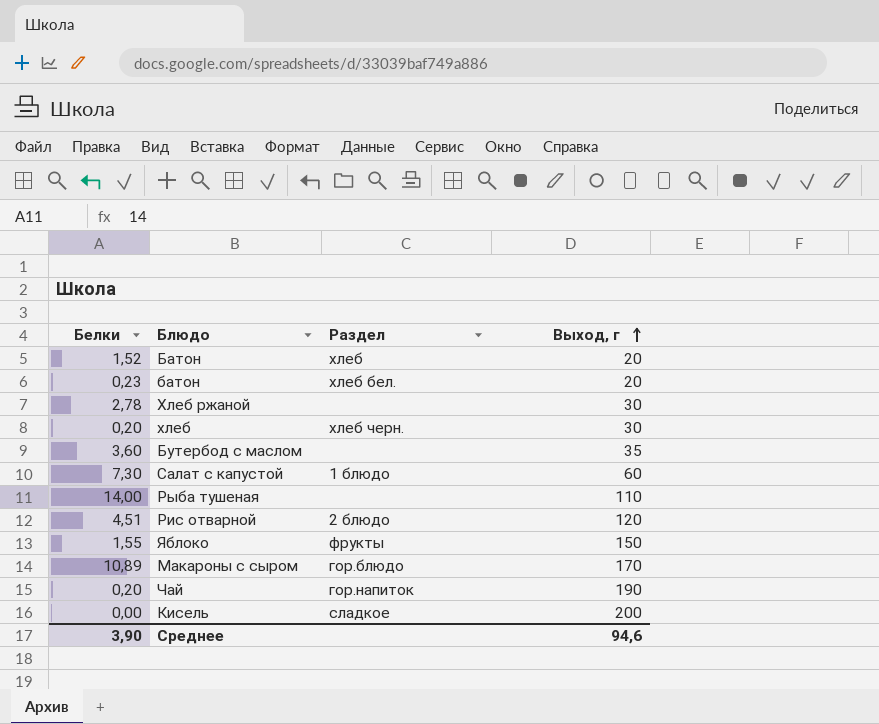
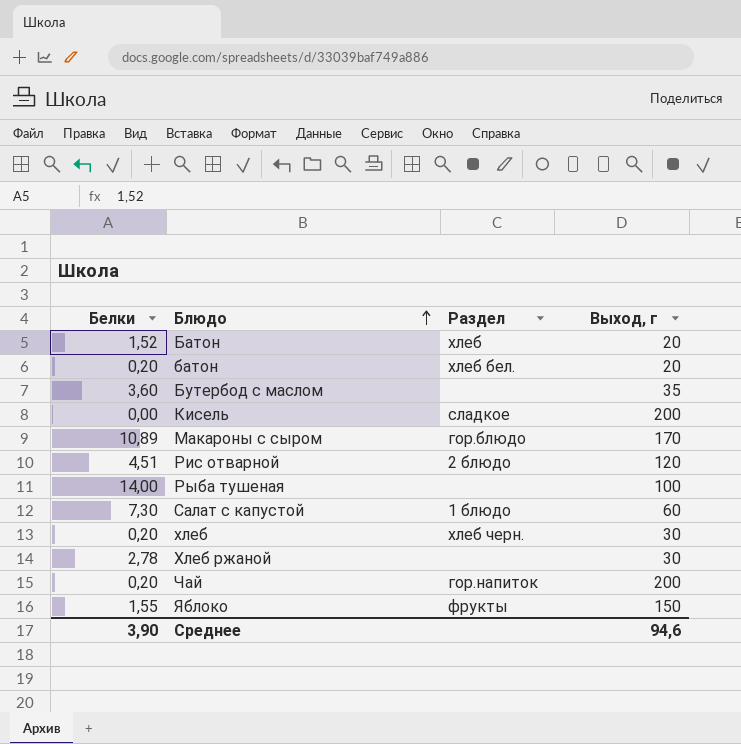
row order: Выход, г ascending -> Блюдо ascending
батон | Белки: 0,23 -> 0,20
Рыба тушеная | Выход, г: 110 -> 100
Чай | Выход, г: 190 -> 200

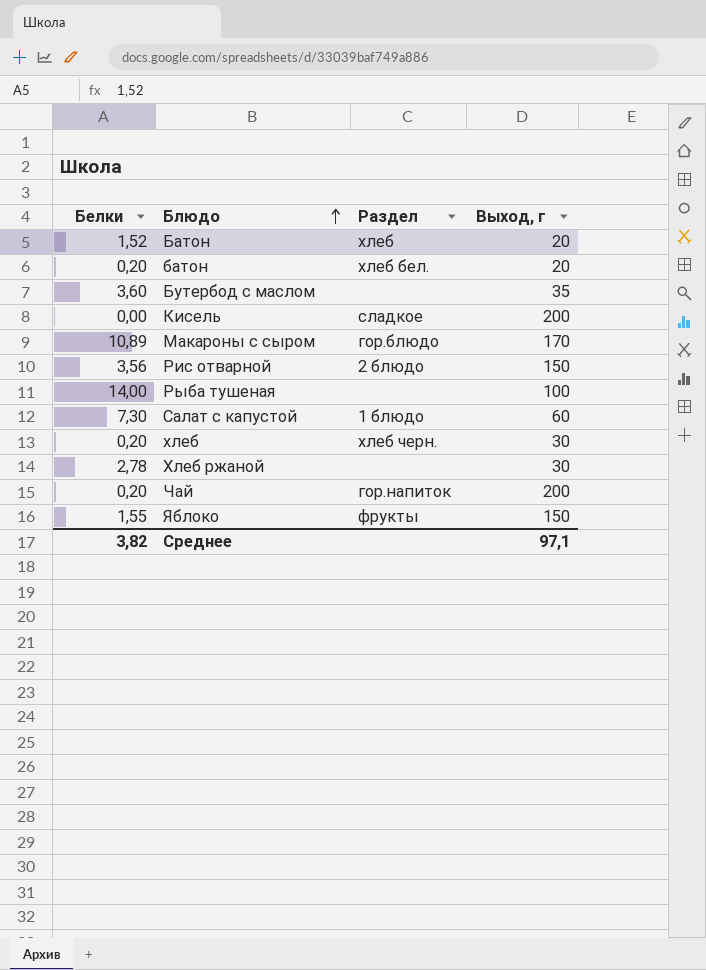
Рис отварной | Белки: 4,51 -> 3,56
Рис отварной | Выход, г: 120 -> 150
Среднее | Белки: 3,90 -> 3,82
Среднее | Выход, г: 94,6 -> 97,1

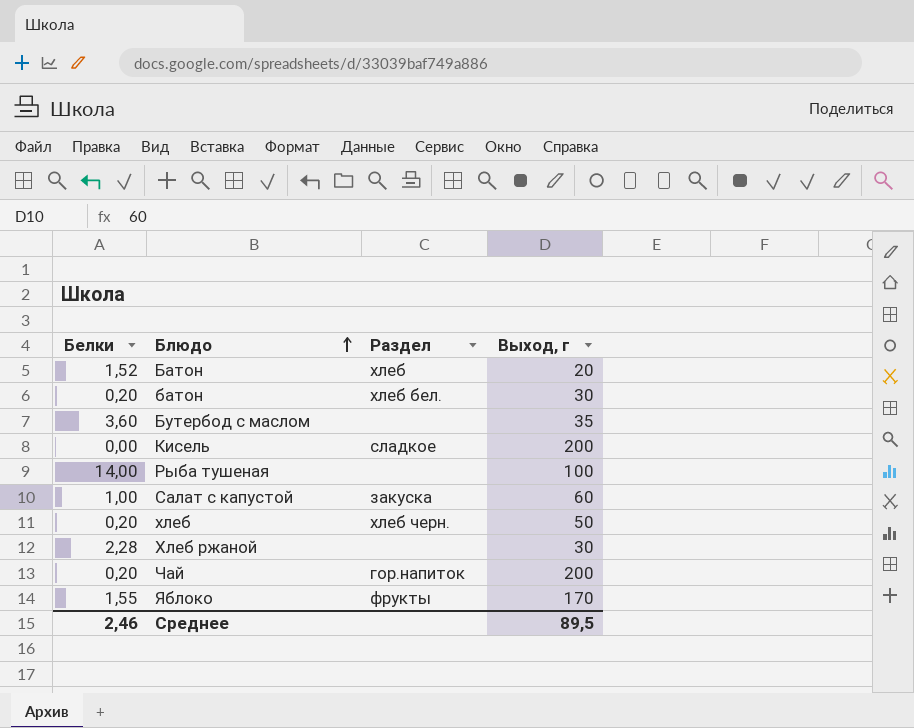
row Макароны с сыром: 10,89 | гор.блюдо | 170 -> none
row Рис отварной: 3,56 | 2 блюдо | 150 -> none
батон | Выход, г: 20 -> 30
Салат с капустой | Белки: 7,30 -> 1,00
Салат с капустой | Раздел: 1 блюдо -> закуска
хлеб | Выход, г: 30 -> 50
Хлеб ржаной | Белки: 2,78 -> 2,28
Яблоко | Выход, г: 150 -> 170
Среднее | Белки: 3,82 -> 2,46
Среднее | Выход, г: 97,1 -> 89,5

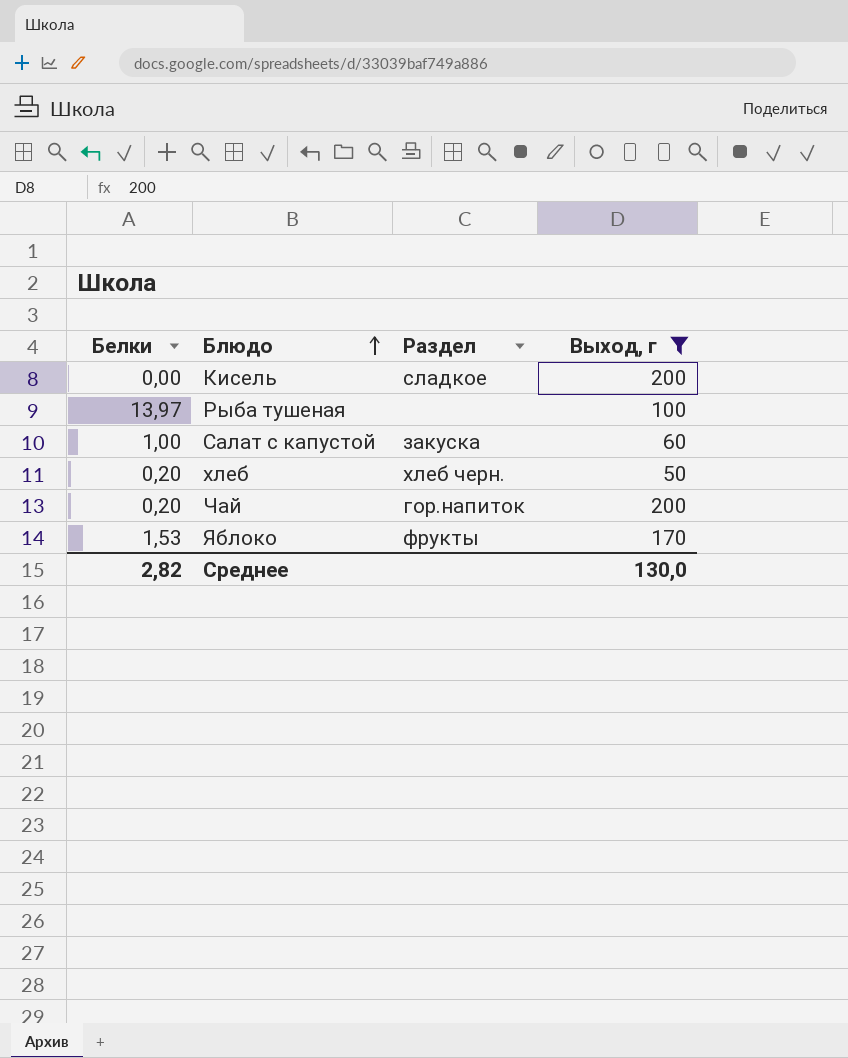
filter: none -> Выход, г >= 50
Рыба тушеная | Белки: 14,00 -> 13,97
Яблоко | Белки: 1,55 -> 1,53
Среднее | Белки: 2,46 -> 2,82
Среднее | Выход, г: 89,5 -> 130,0

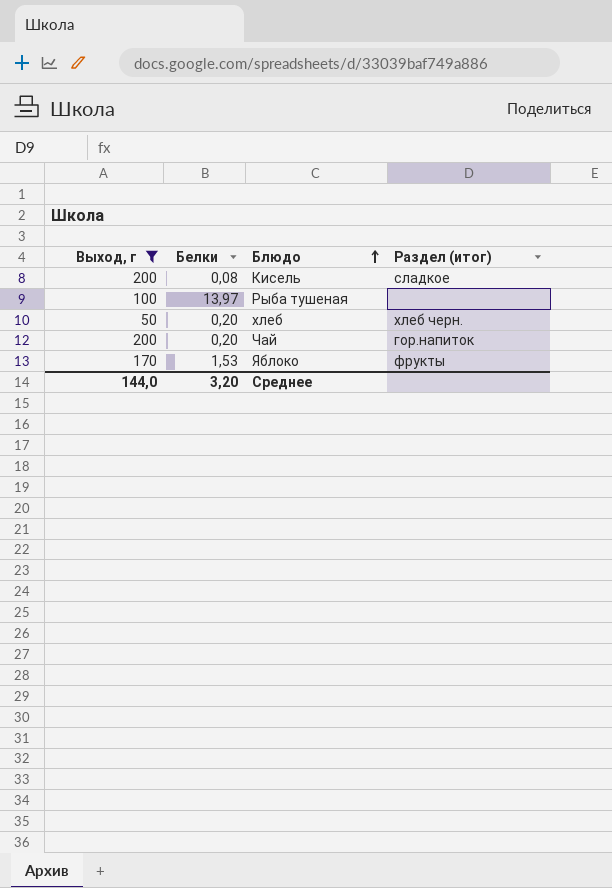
column Выход, г | position: 4 -> 1
column name: Раздел -> Раздел (итог)
row Салат с капустой: 1,00 | закуска | 60 -> none
Кисель | Белки: 0,00 -> 0,08
Среднее | Выход, г: 130,0 -> 144,0
Среднее | Белки: 2,82 -> 3,20

